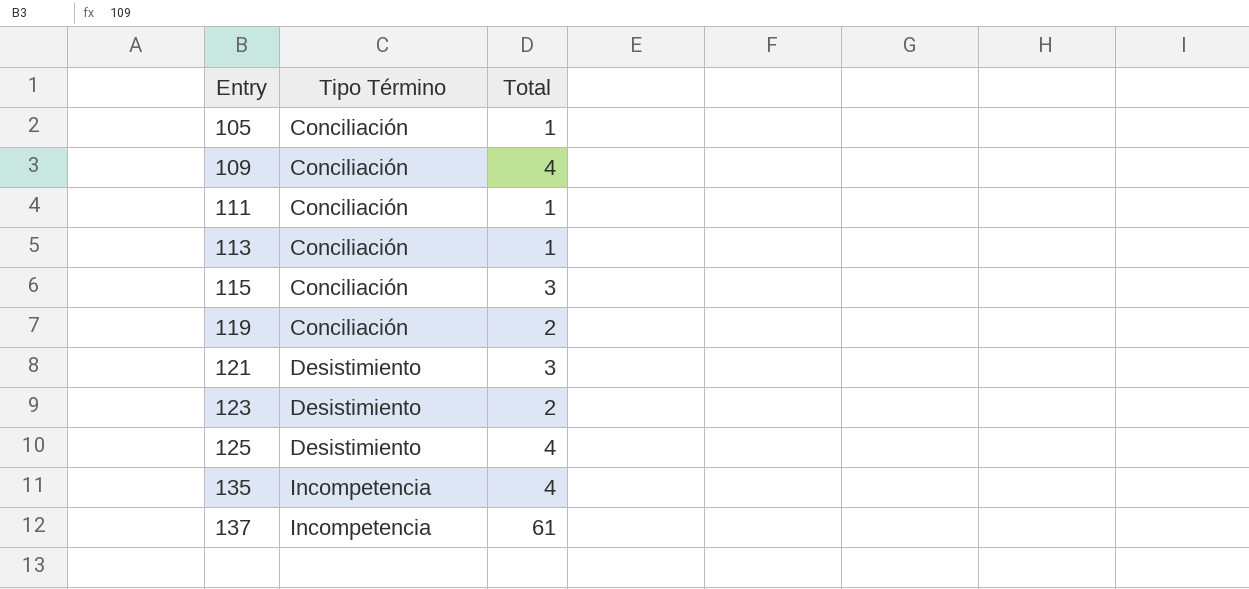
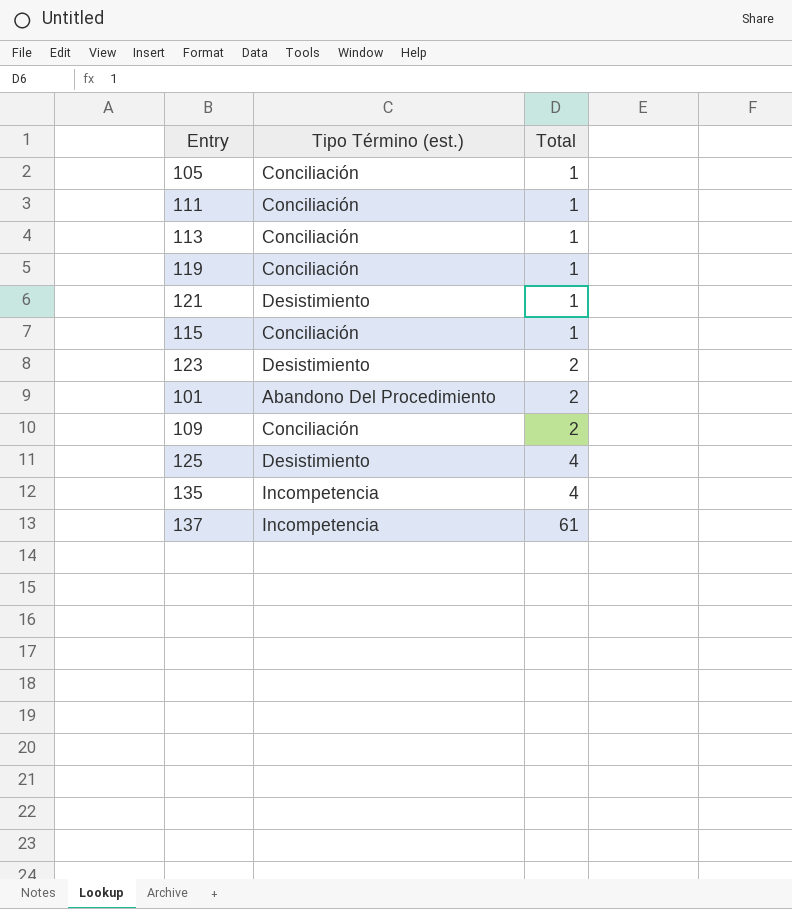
row order: Entry ascending -> Total ascending
column name: Tipo Término -> Tipo Término (est.)
119 | Total: 2 -> 1
121 | Total: 3 -> 1
115 | Total: 3 -> 1
row 101: none -> Abandono Del Procedimiento | 2
109 | Total: 4 -> 2

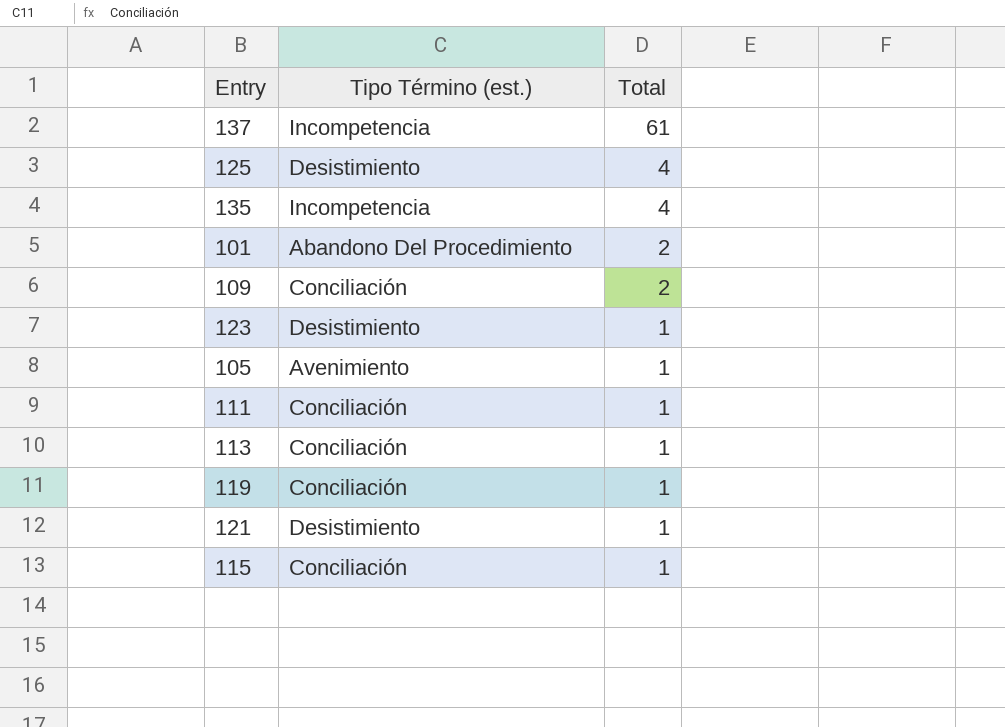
row order: Total ascending -> Total descending
123 | Total: 2 -> 1
105 | Tipo Término (est.): Conciliación -> Avenimiento

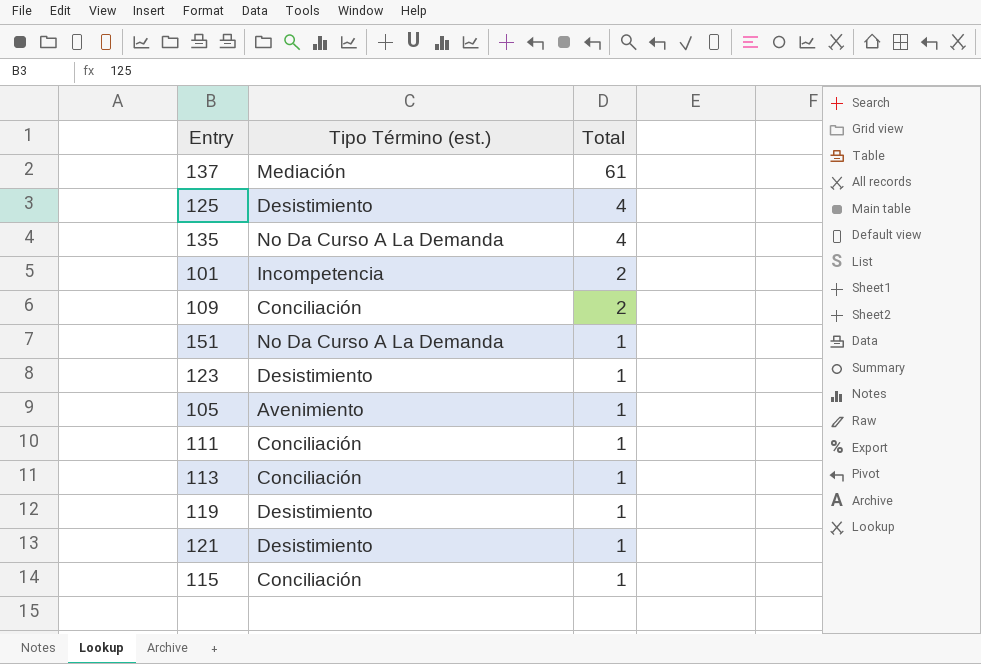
137 | Tipo Término (est.): Incompetencia -> Mediación
135 | Tipo Término (est.): Incompetencia -> No Da Curso A La Demanda
101 | Tipo Término (est.): Abandono Del Procedimiento -> Incompetencia
row 151: none -> No Da Curso A La Demanda | 1
119 | Tipo Término (est.): Conciliación -> Desistimiento

